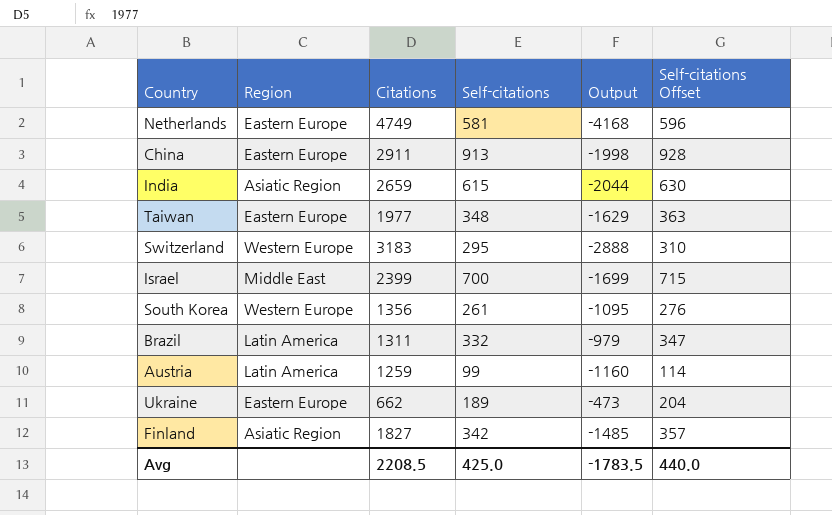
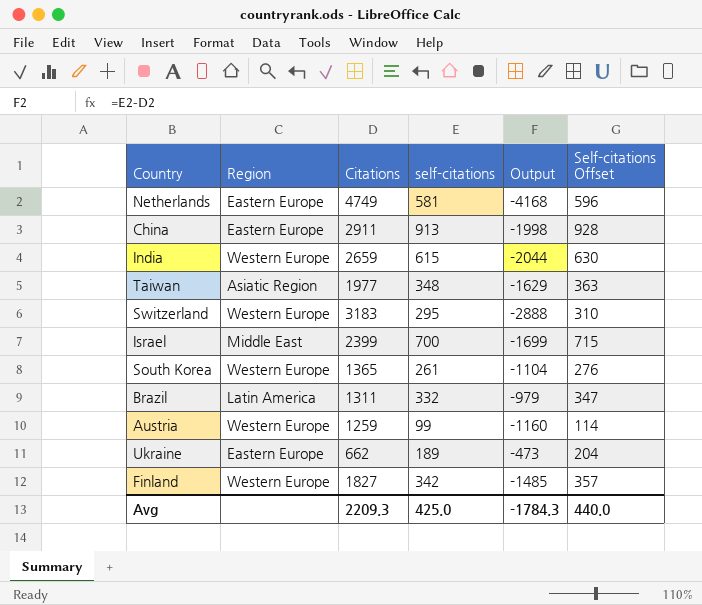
column name: Self-citations -> self-citations
India | Region: Asiatic Region -> Western Europe
Taiwan | Region: Eastern Europe -> Asiatic Region
South Korea | Citations: 1356 -> 1365
South Korea | Output: -1095 -> -1104
Austria | Region: Latin America -> Western Europe
Finland | Region: Asiatic Region -> Western Europe
Avg | Citations: 2208.5 -> 2209.3
Avg | Output: -1783.5 -> -1784.3

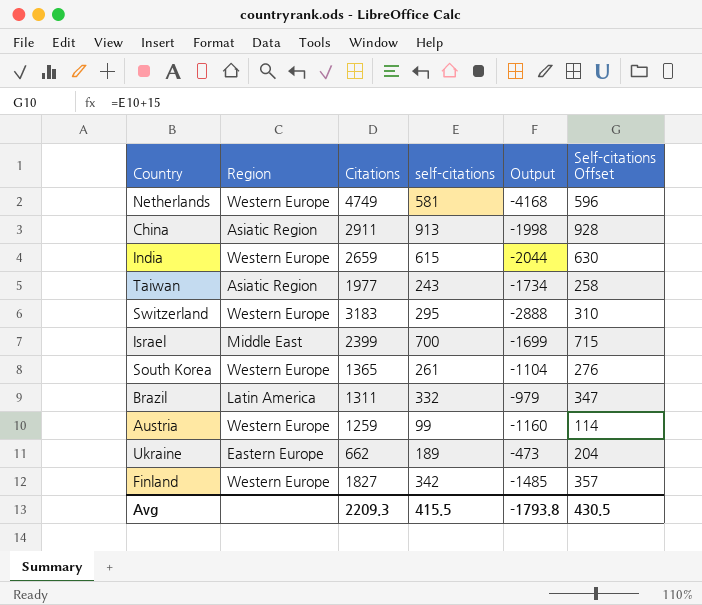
Netherlands | Region: Eastern Europe -> Western Europe
China | Region: Eastern Europe -> Asiatic Region
Taiwan | self-citations: 348 -> 243
Taiwan | Output: -1629 -> -1734
Taiwan | Self-citations Offset: 363 -> 258
Avg | self-citations: 425.0 -> 415.5
Avg | Output: -1784.3 -> -1793.8
Avg | Self-citations Offset: 440.0 -> 430.5

